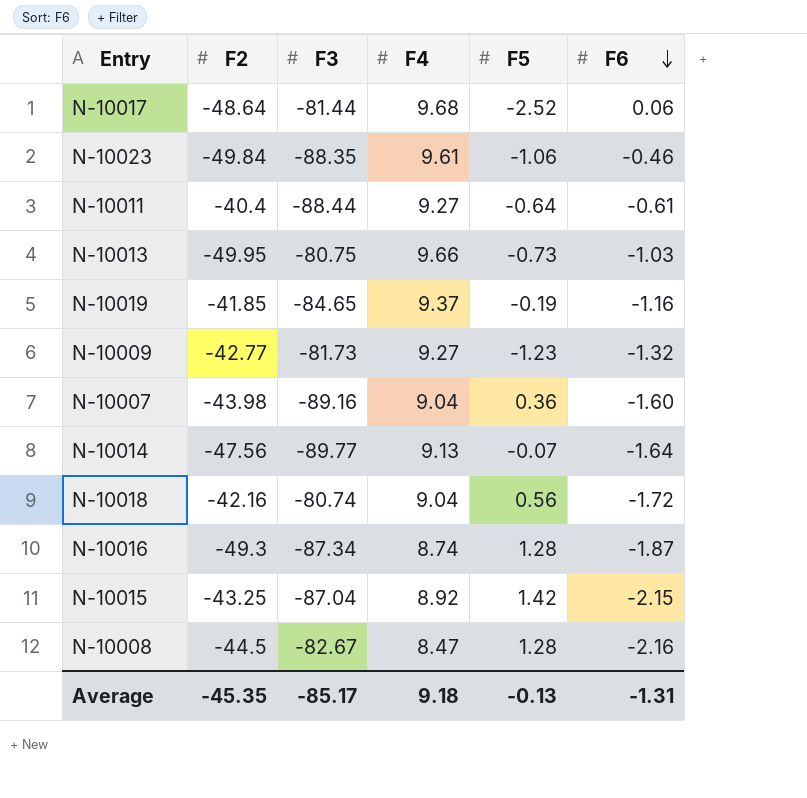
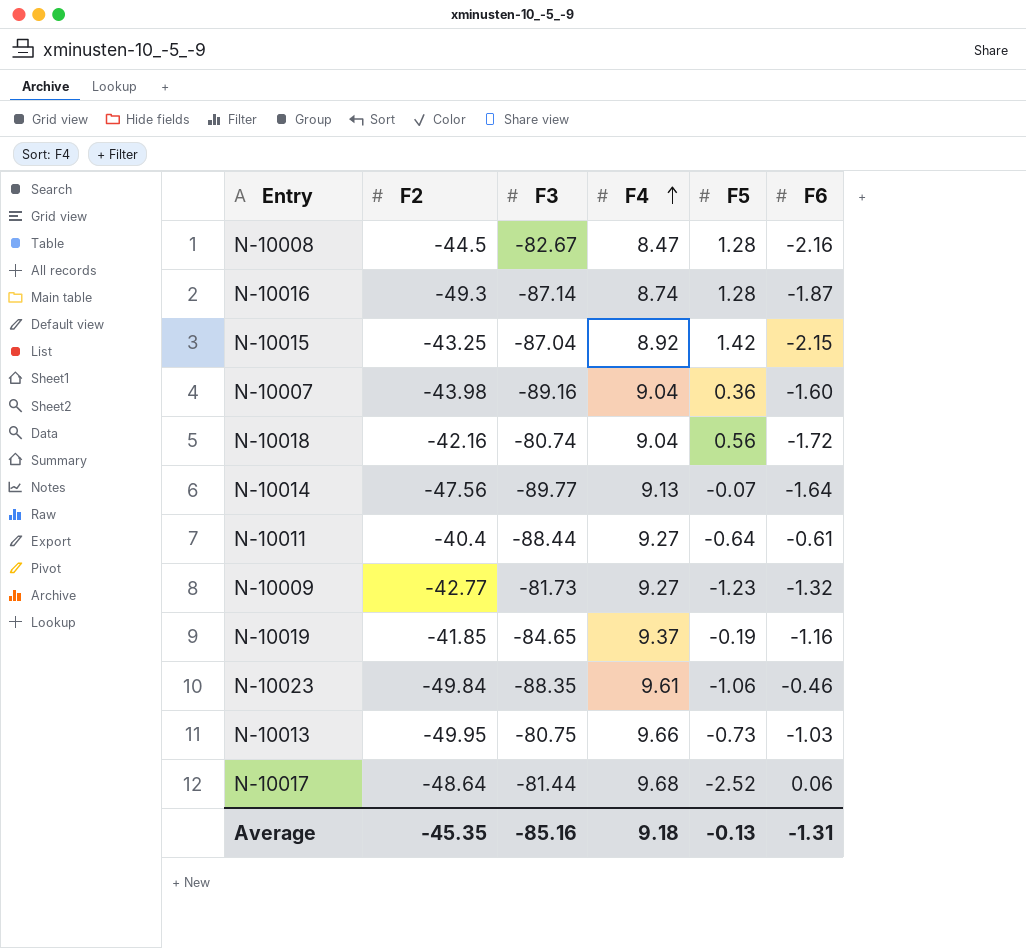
row order: F6 descending -> F4 ascending
N-10016 | F3: -87.34 -> -87.14
Average | F3: -85.17 -> -85.16

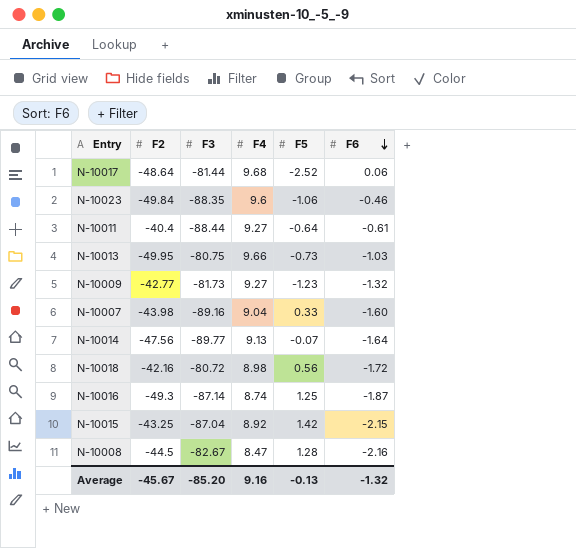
row order: F4 ascending -> F6 descending
row N-10019: -41.85 | -84.65 | 9.37 | -0.19 | -1.16 -> none
N-10023 | F4: 9.61 -> 9.6
N-10007 | F5: 0.36 -> 0.33
N-10018 | F3: -80.74 -> -80.72
N-10018 | F4: 9.04 -> 8.98
N-10016 | F5: 1.28 -> 1.25
Average | F2: -45.35 -> -45.67
Average | F3: -85.16 -> -85.20
Average | F4: 9.18 -> 9.16
Average | F6: -1.31 -> -1.32

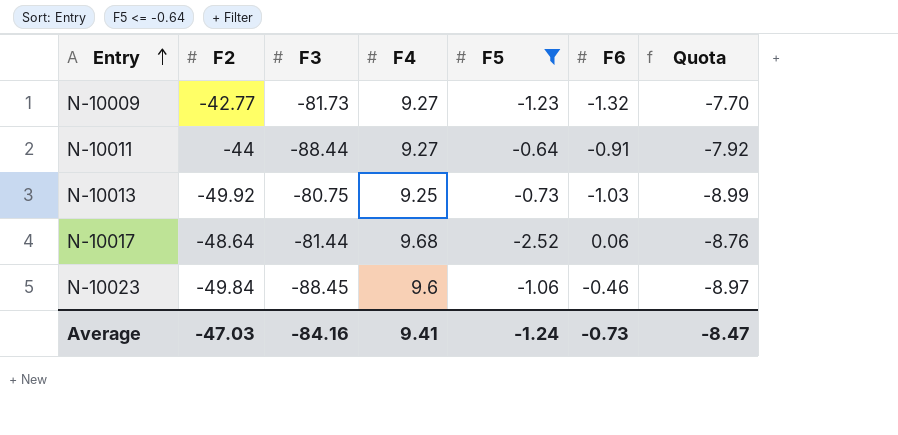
filter: none -> F5 <= -0.64
row order: F6 descending -> Entry ascending
column Quota | formula: none -> [F2] * 0.18
N-10011 | F2: -40.4 -> -44
N-10011 | F6: -0.61 -> -0.91
N-10013 | F2: -49.95 -> -49.92
N-10013 | F4: 9.66 -> 9.25
N-10023 | F3: -88.35 -> -88.45
Average | F2: -45.67 -> -47.03
Average | F3: -85.20 -> -84.16
Average | F4: 9.16 -> 9.41
Average | F5: -0.13 -> -1.24
Average | F6: -1.32 -> -0.73

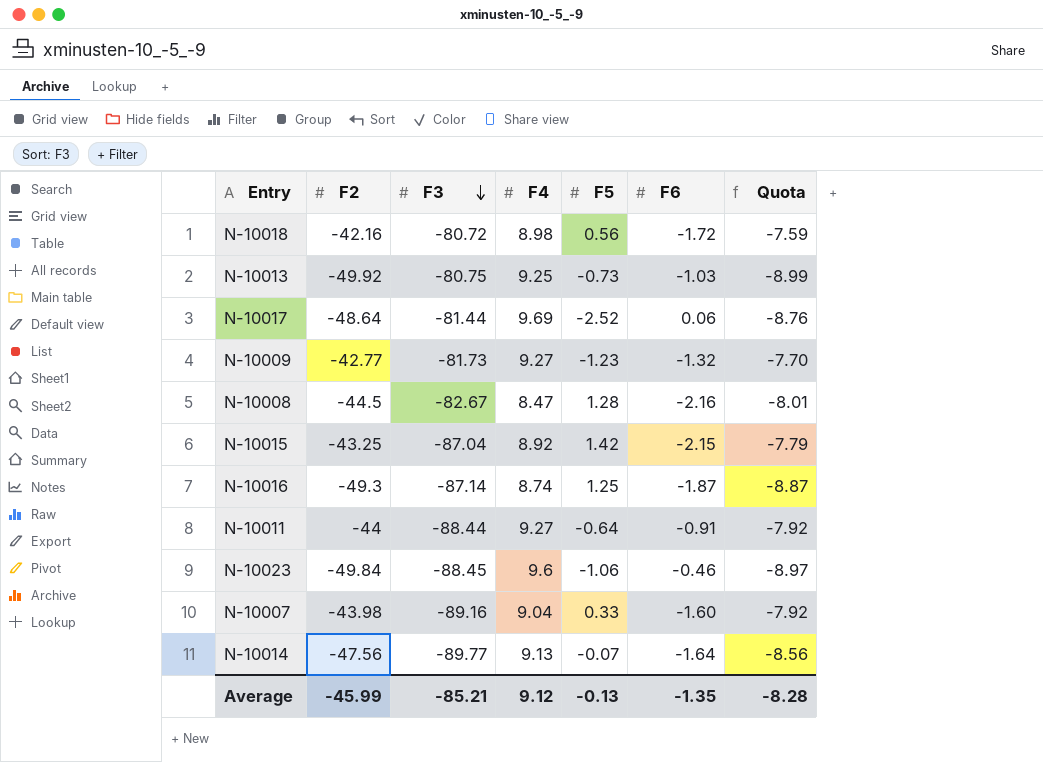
filter: F5 <= -0.64 -> none
row order: Entry ascending -> F3 descending
N-10017 | F4: 9.68 -> 9.69
Average | F2: -47.03 -> -45.99
Average | F3: -84.16 -> -85.21
Average | F4: 9.41 -> 9.12
Average | F5: -1.24 -> -0.13
Average | F6: -0.73 -> -1.35
Average | Quota: -8.47 -> -8.28

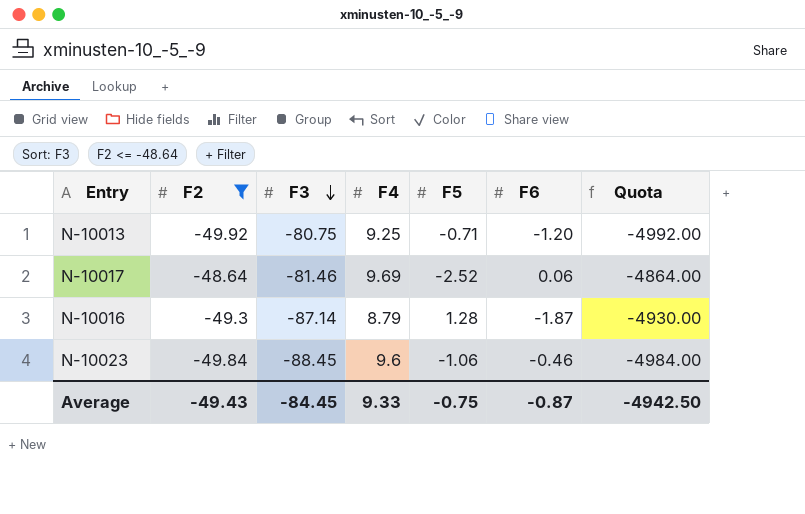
filter: none -> F2 <= -48.64
column Quota | formula: [F2] * 0.18 -> [F2] * 100
N-10013 | F5: -0.73 -> -0.71
N-10013 | F6: -1.03 -> -1.20
N-10017 | F3: -81.44 -> -81.46
N-10016 | F4: 8.74 -> 8.79
N-10016 | F5: 1.25 -> 1.28
Average | F2: -45.99 -> -49.43
Average | F3: -85.21 -> -84.45
Average | F4: 9.12 -> 9.33
Average | F5: -0.13 -> -0.75
Average | F6: -1.35 -> -0.87
Average | Quota: -8.28 -> -4942.50

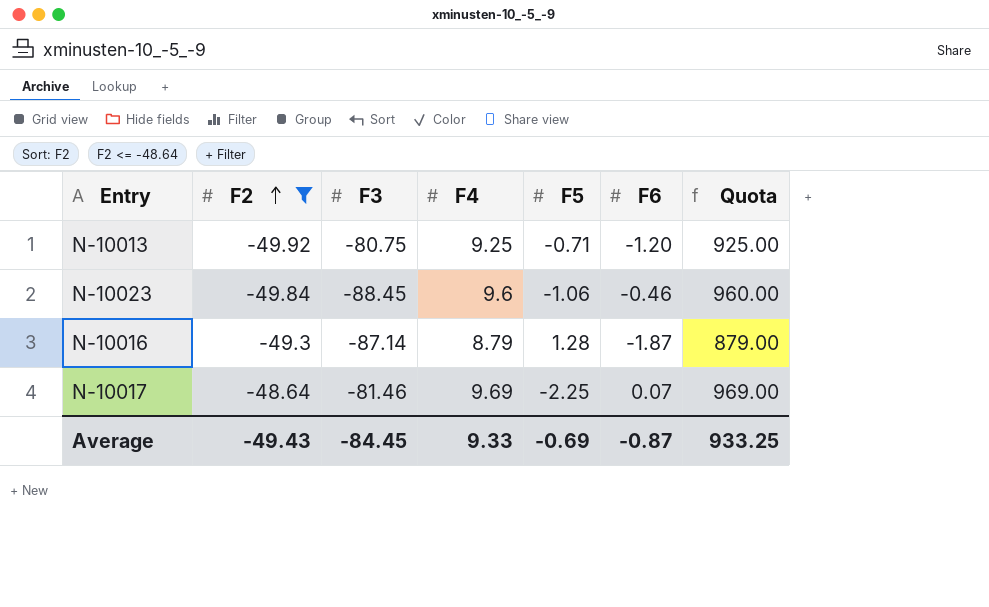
row order: F3 descending -> F2 ascending
column Quota | formula: [F2] * 100 -> [F4] * 100
N-10017 | F5: -2.52 -> -2.25
N-10017 | F6: 0.06 -> 0.07
Average | F5: -0.75 -> -0.69
Average | Quota: -4942.50 -> 933.25

